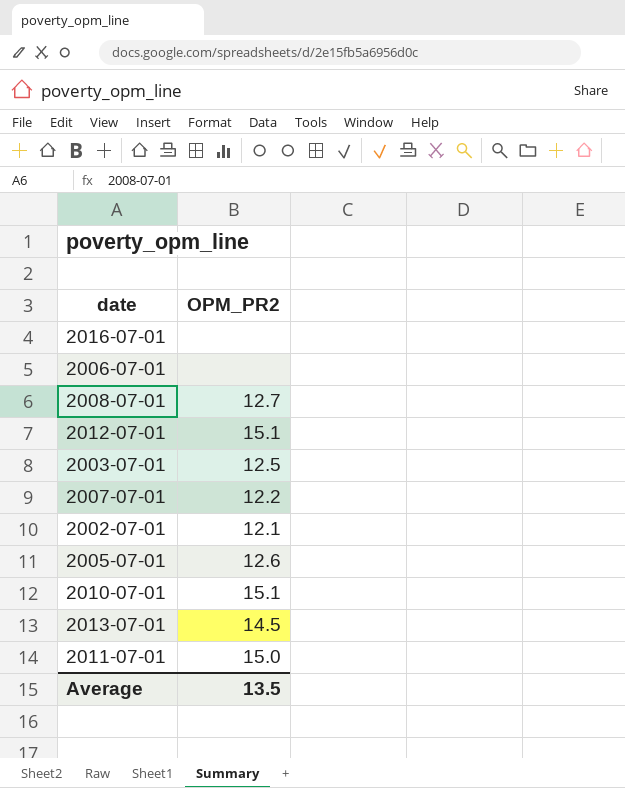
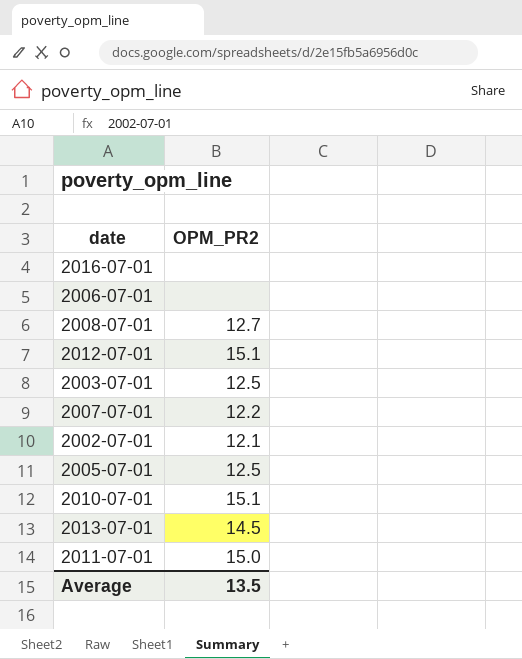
2005-07-01 | OPM_PR2: 12.6 -> 12.5

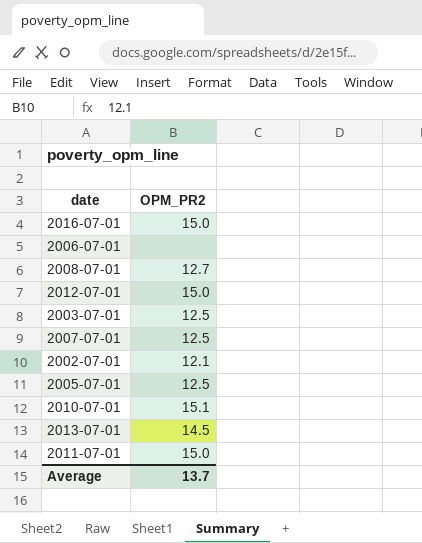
2016-07-01 | OPM_PR2: none -> 15.0
2012-07-01 | OPM_PR2: 15.1 -> 15.0
2007-07-01 | OPM_PR2: 12.2 -> 12.5
Average | OPM_PR2: 13.5 -> 13.7

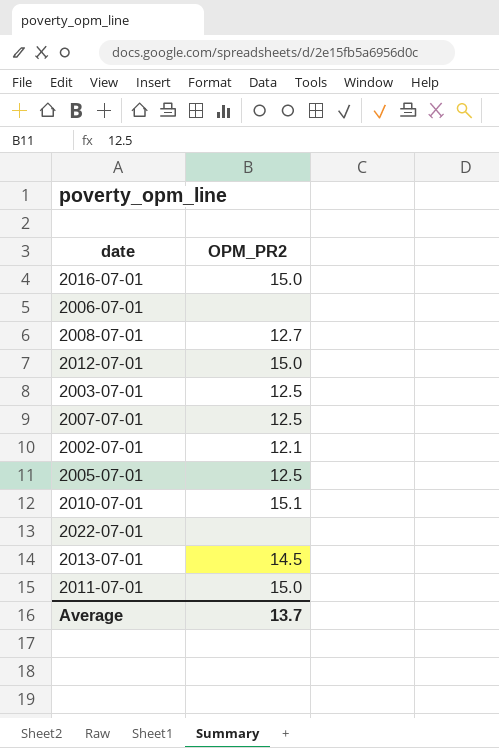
row 2022-07-01: none -> none

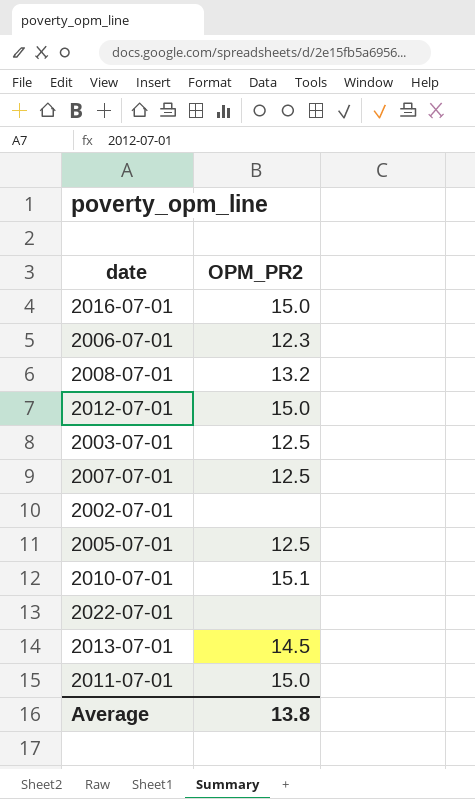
2006-07-01 | OPM_PR2: none -> 12.3
2008-07-01 | OPM_PR2: 12.7 -> 13.2
2002-07-01 | OPM_PR2: 12.1 -> none
Average | OPM_PR2: 13.7 -> 13.8

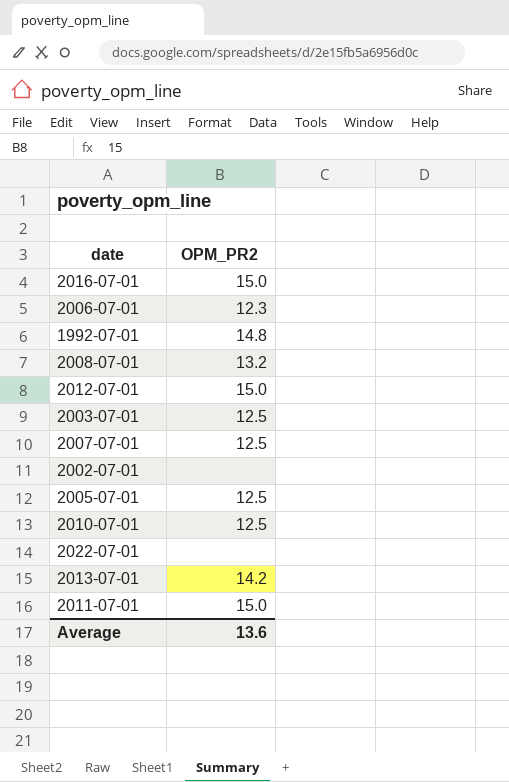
row 1992-07-01: none -> 14.8
2010-07-01 | OPM_PR2: 15.1 -> 12.5
2013-07-01 | OPM_PR2: 14.5 -> 14.2
Average | OPM_PR2: 13.8 -> 13.6

